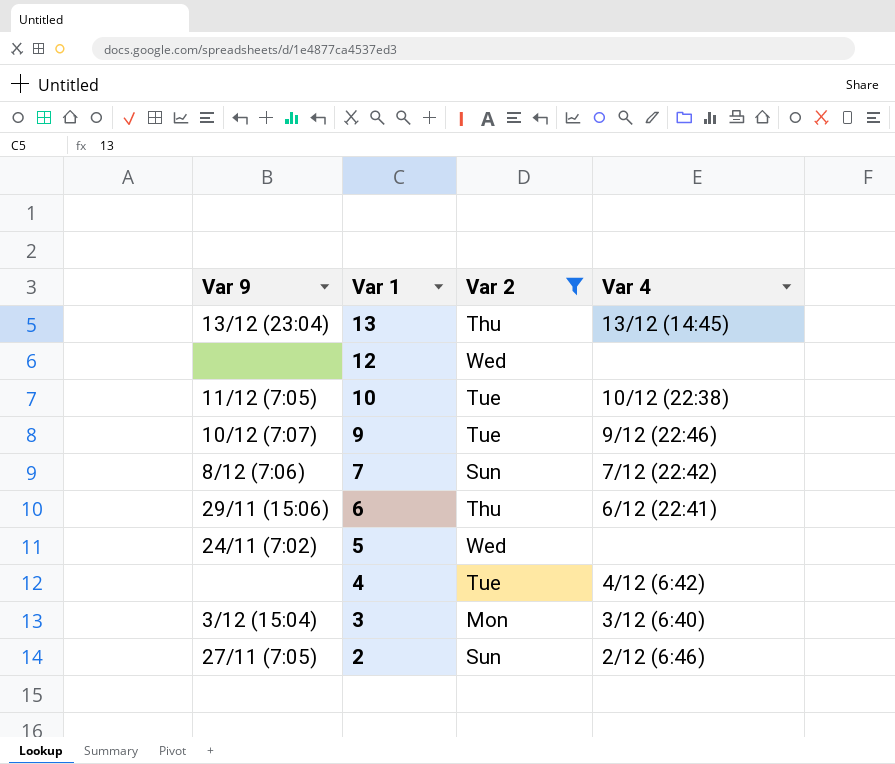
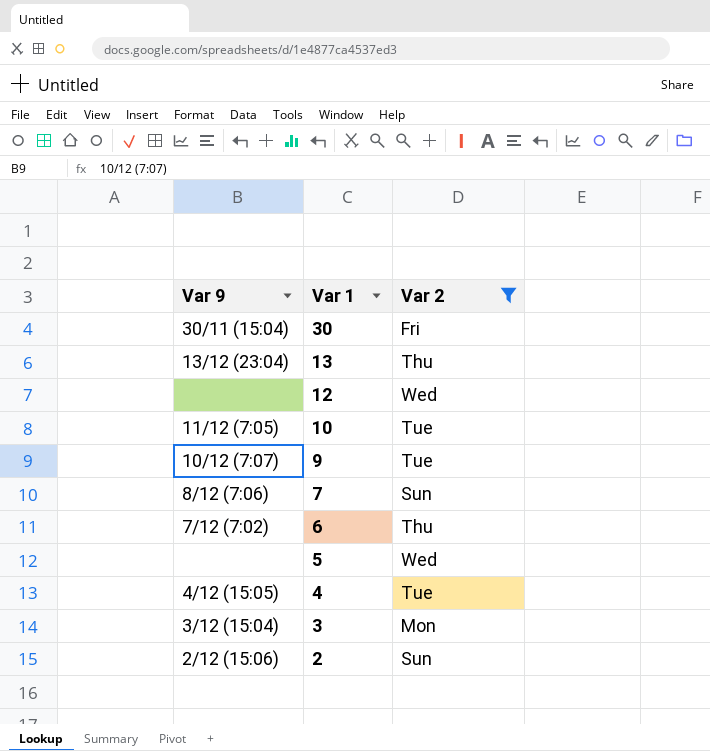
column Var 4 | position: 4 -> none
row 30: none -> 30/11 (15:04) | Fri
6 | Var 9: 29/11 (15:06) -> 7/12 (7:02)
5 | Var 9: 24/11 (7:02) -> none
4 | Var 9: none -> 4/12 (15:05)
2 | Var 9: 27/11 (7:05) -> 2/12 (15:06)

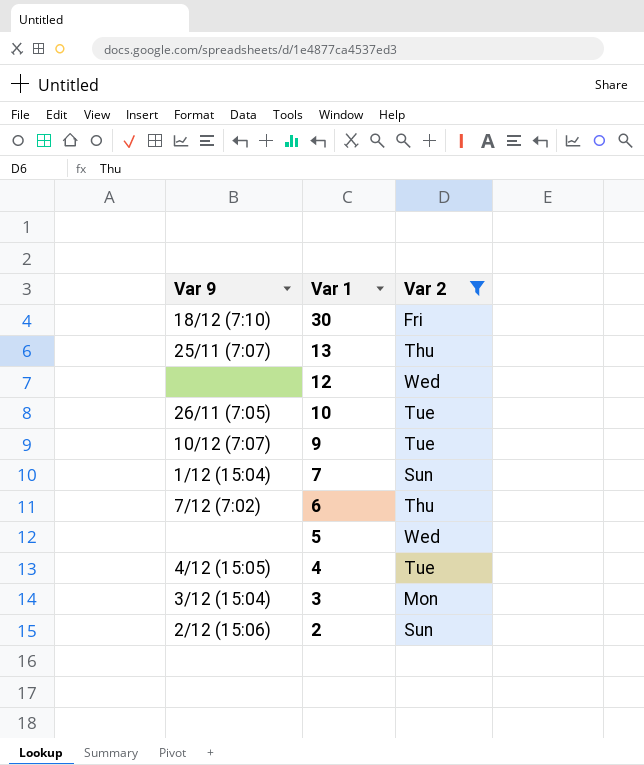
30 | Var 9: 30/11 (15:04) -> 18/12 (7:10)
13 | Var 9: 13/12 (23:04) -> 25/11 (7:07)
10 | Var 9: 11/12 (7:05) -> 26/11 (7:05)
7 | Var 9: 8/12 (7:06) -> 1/12 (15:04)

